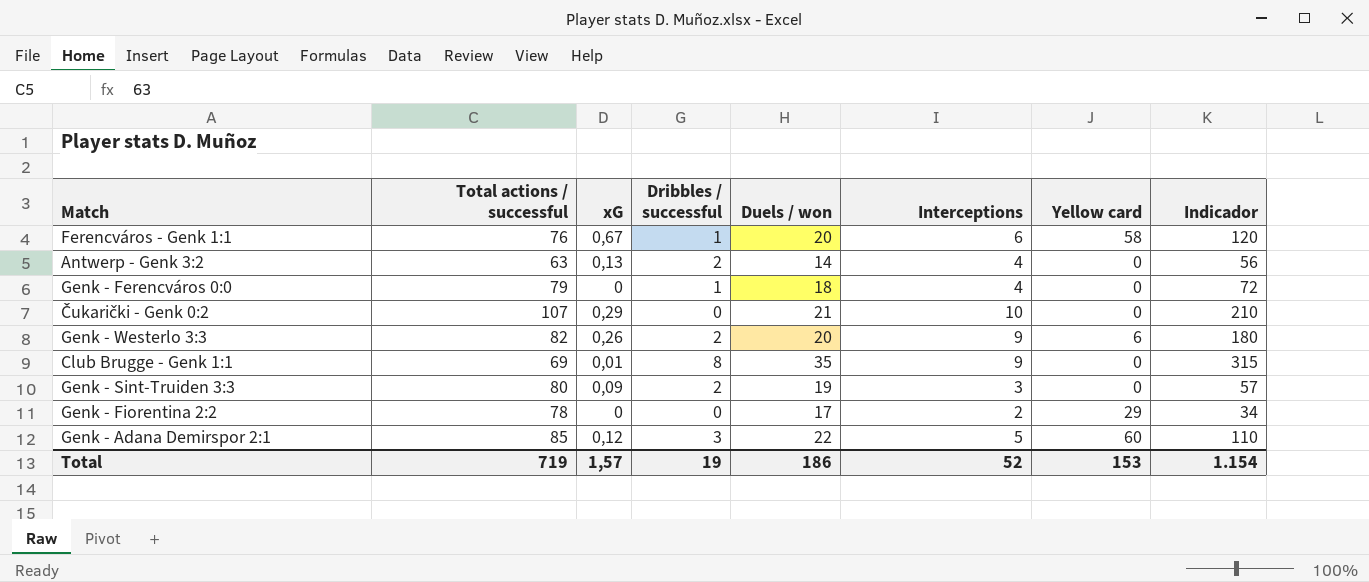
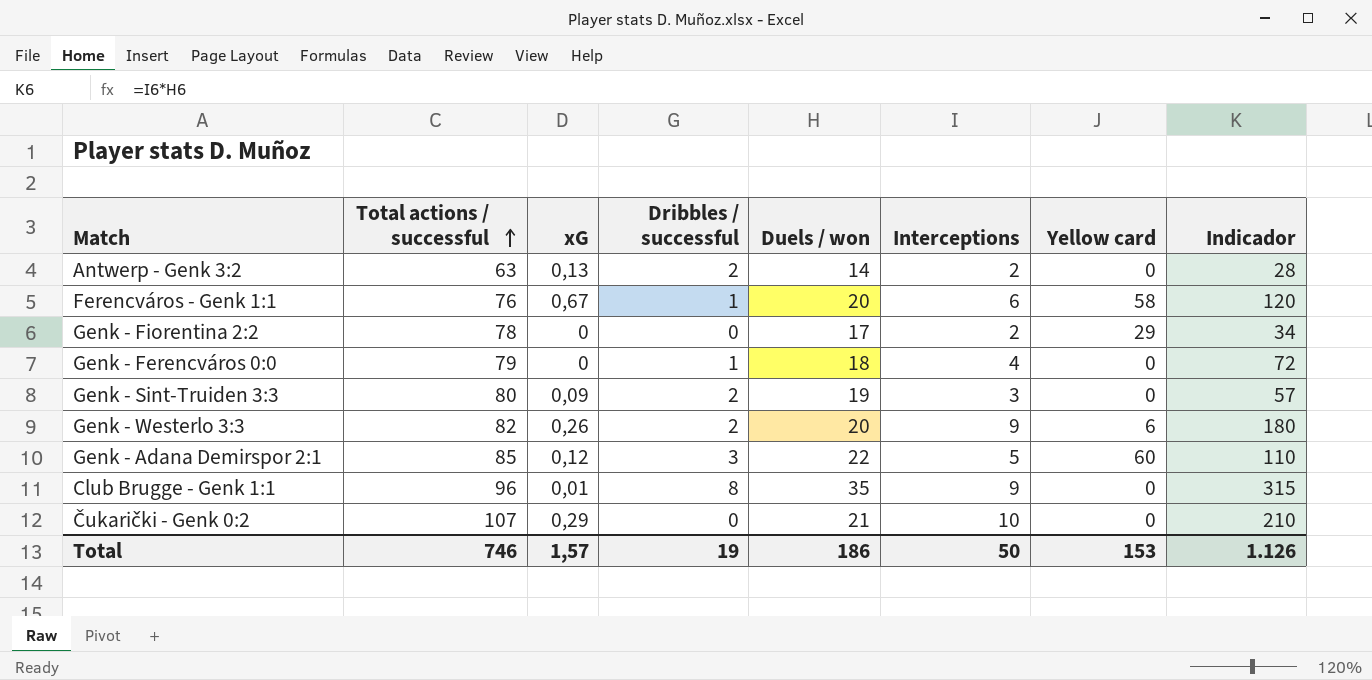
row order: none -> Total actions / successful ascending
Antwerp - Genk 3:2 | Interceptions: 4 -> 2
Antwerp - Genk 3:2 | Indicador: 56 -> 28
Club Brugge - Genk 1:1 | Total actions / successful: 69 -> 96
Total | Total actions / successful: 719 -> 746
Total | Interceptions: 52 -> 50
Total | Indicador: 1.154 -> 1.126

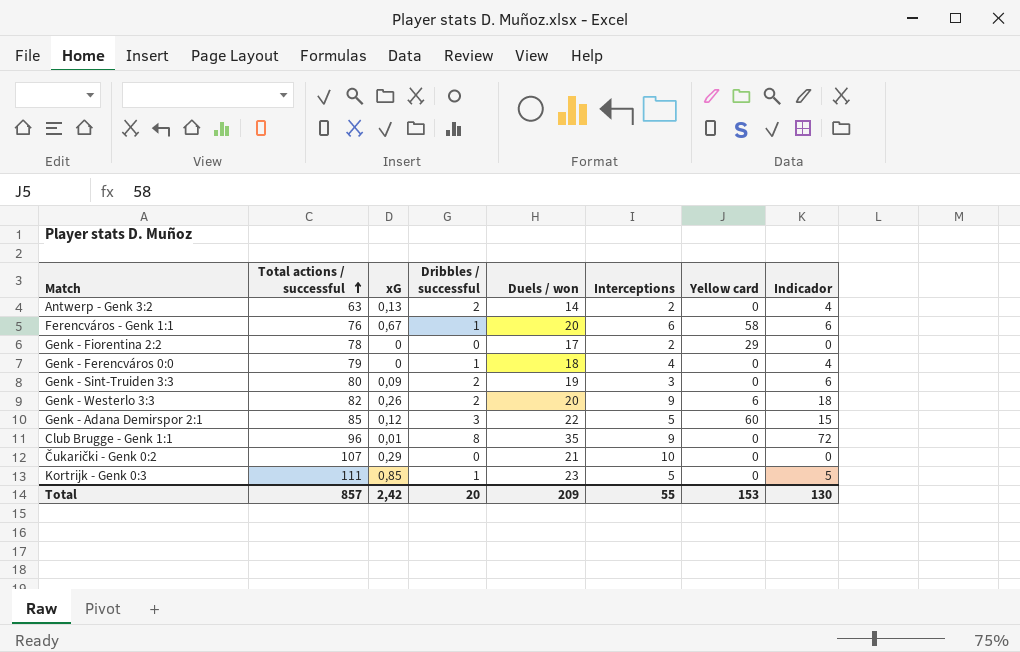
column Indicador | formula: [Duels / won] * [Interceptions] -> [Dribbles / successful] * [Interceptions]
row Kortrijk - Genk 0:3: none -> 111 | 0,85 | 1 | 23 | 5 | 0 | 5
Total | Total actions / successful: 746 -> 857
Total | xG: 1,57 -> 2,42
Total | Dribbles / successful: 19 -> 20
Total | Duels / won: 186 -> 209
Total | Interceptions: 50 -> 55
Total | Indicador: 1.126 -> 130

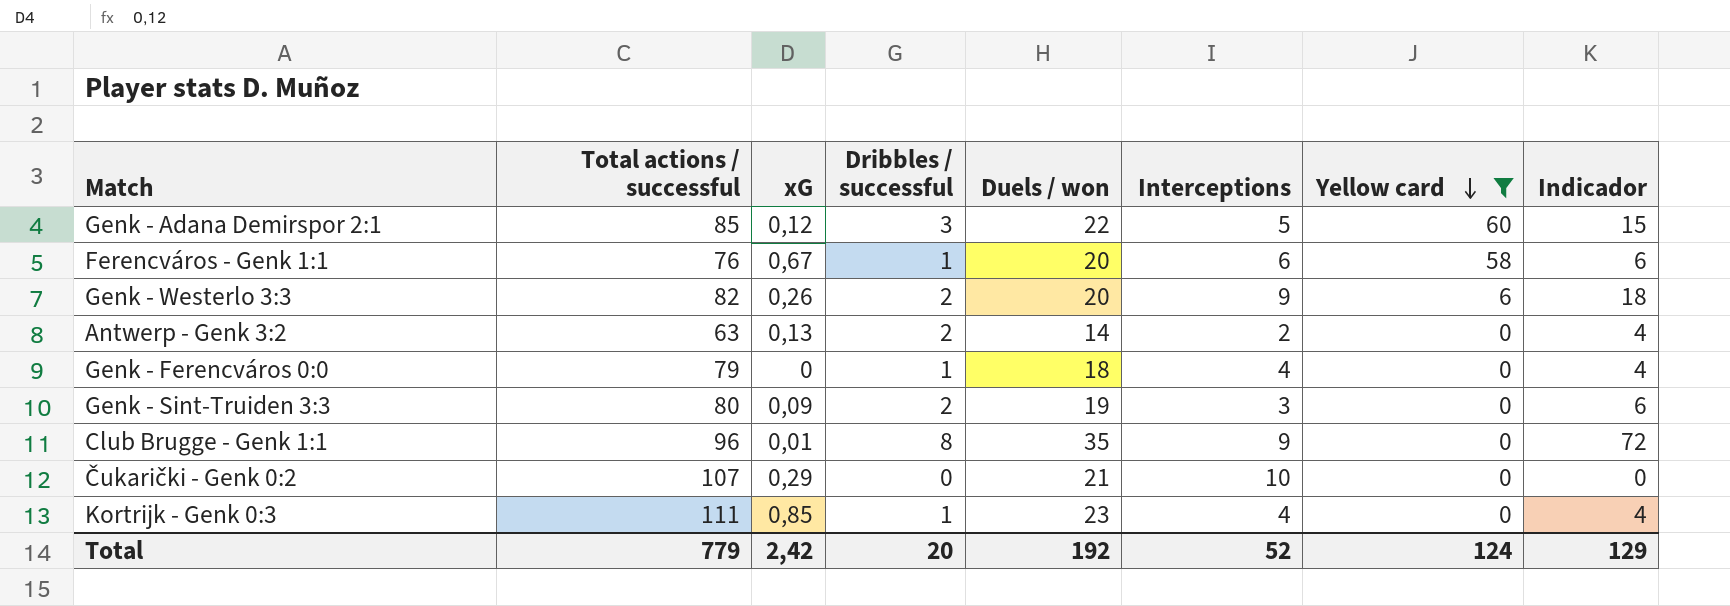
filter: none -> Yellow card != 29
row order: Total actions / successful ascending -> Yellow card descending
Kortrijk - Genk 0:3 | Interceptions: 5 -> 4
Kortrijk - Genk 0:3 | Indicador: 5 -> 4
Total | Total actions / successful: 857 -> 779
Total | Duels / won: 209 -> 192
Total | Interceptions: 55 -> 52
Total | Yellow card: 153 -> 124
Total | Indicador: 130 -> 129

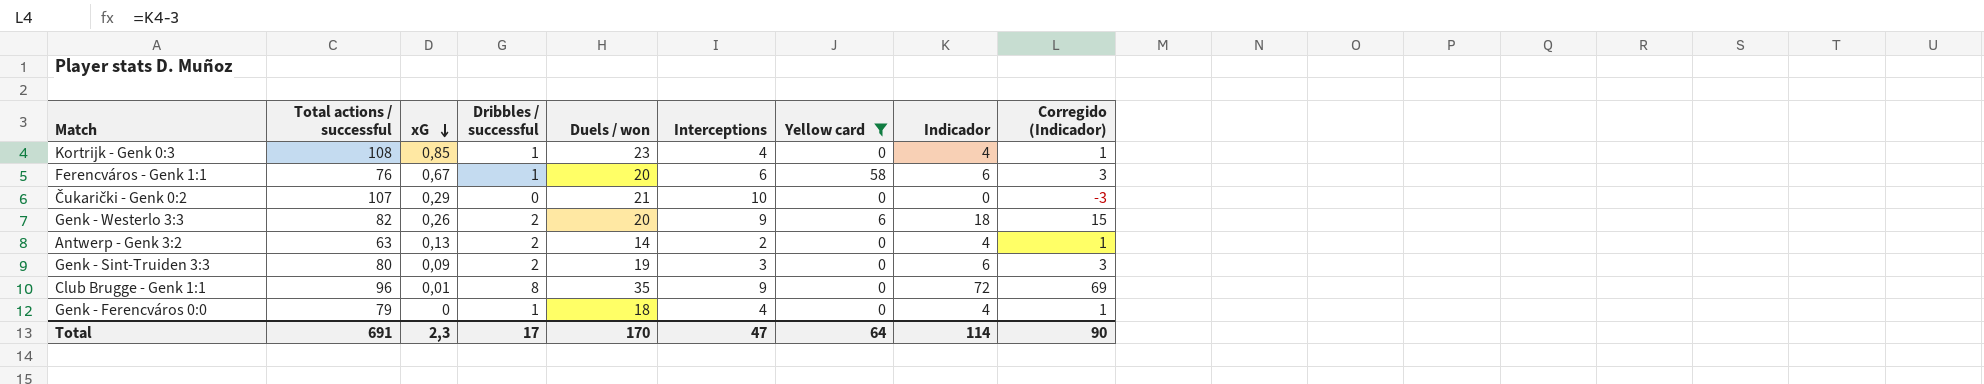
row order: Yellow card descending -> xG descending
column Corregido (Indicador) | formula: none -> [Indicador] - 3
row Genk - Adana Demirspor 2:1: 85 | 0,12 | 3 | 22 | 5 | 60 | 15 -> none
Kortrijk - Genk 0:3 | Total actions / successful: 111 -> 108
Total | Total actions / successful: 779 -> 691
Total | xG: 2,42 -> 2,3
Total | Dribbles / successful: 20 -> 17
Total | Duels / won: 192 -> 170
Total | Interceptions: 52 -> 47
Total | Yellow card: 124 -> 64
Total | Indicador: 129 -> 114

